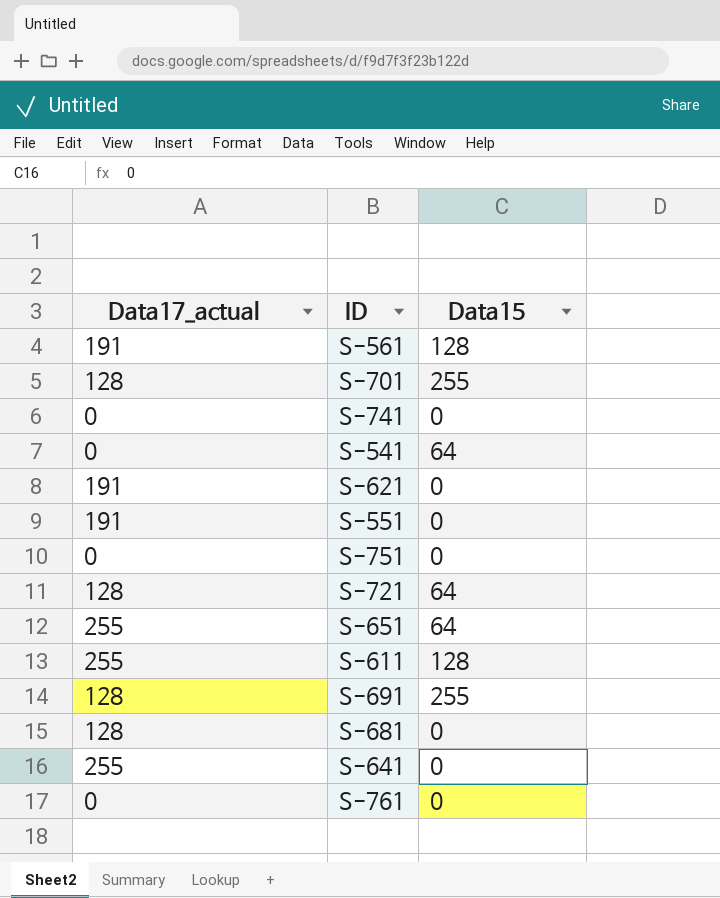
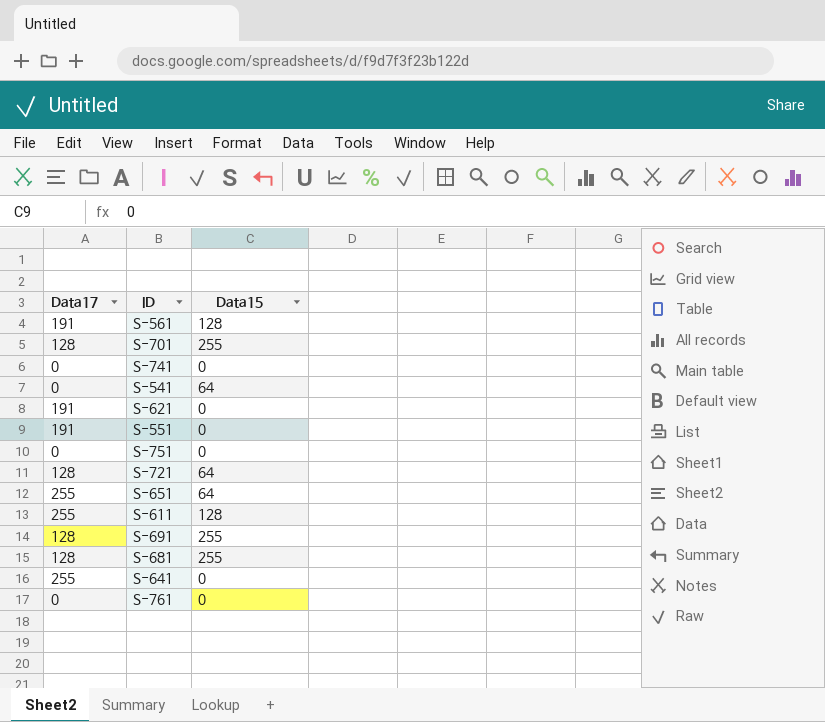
column name: Data17_actual -> Data17
S-681 | Data15: 0 -> 255

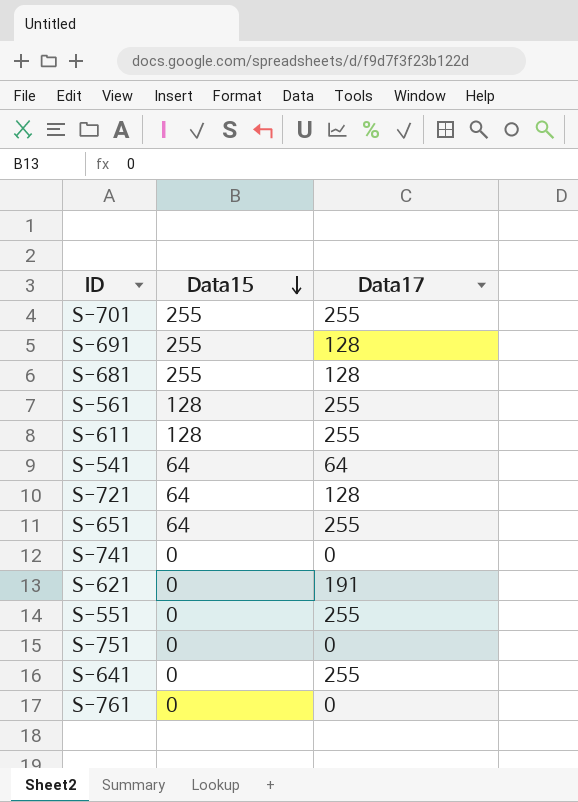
row order: none -> Data15 descending
column Data17 | position: 1 -> 3
S-701 | Data17: 128 -> 255
S-561 | Data17: 191 -> 255
S-541 | Data17: 0 -> 64
S-551 | Data17: 191 -> 255

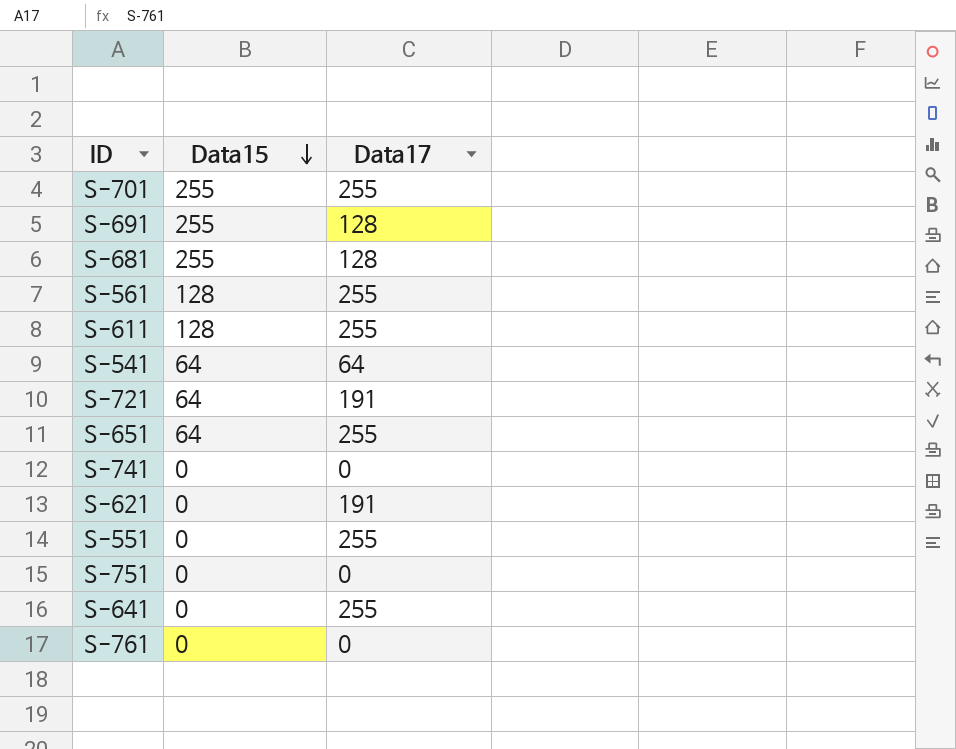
S-721 | Data17: 128 -> 191

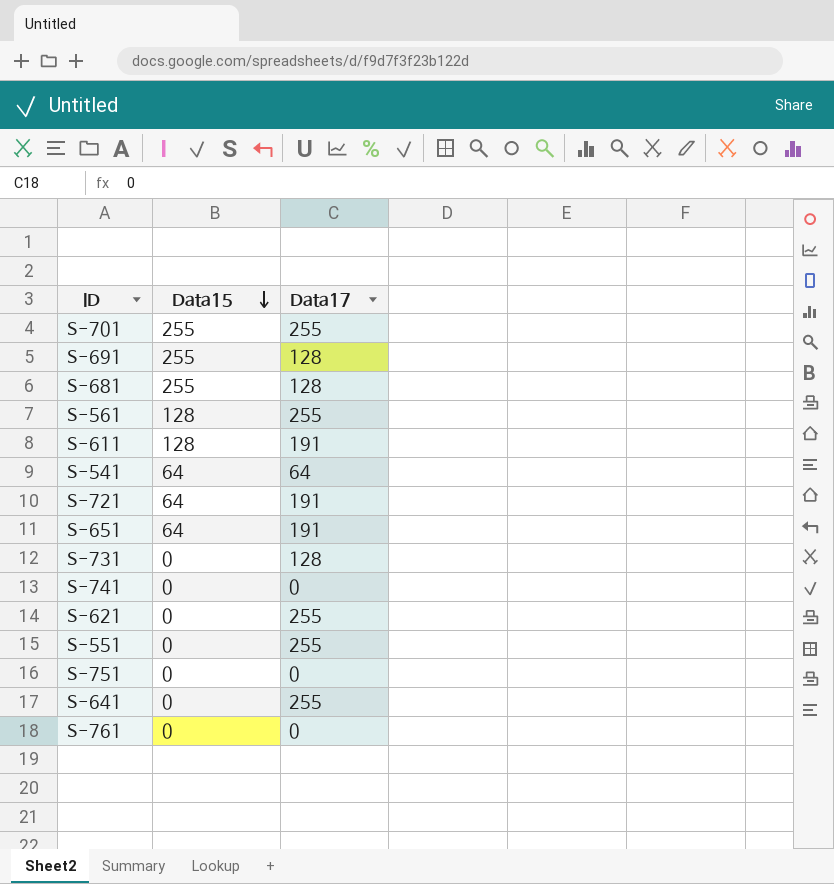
S-611 | Data17: 255 -> 191
S-651 | Data17: 255 -> 191
row S-731: none -> 0 | 128
S-621 | Data17: 191 -> 255

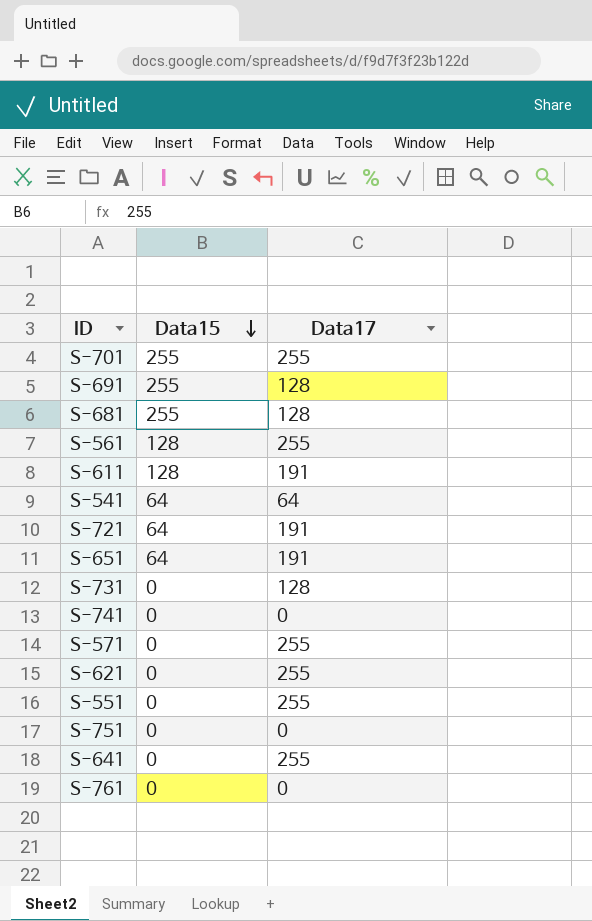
row S-571: none -> 0 | 255

